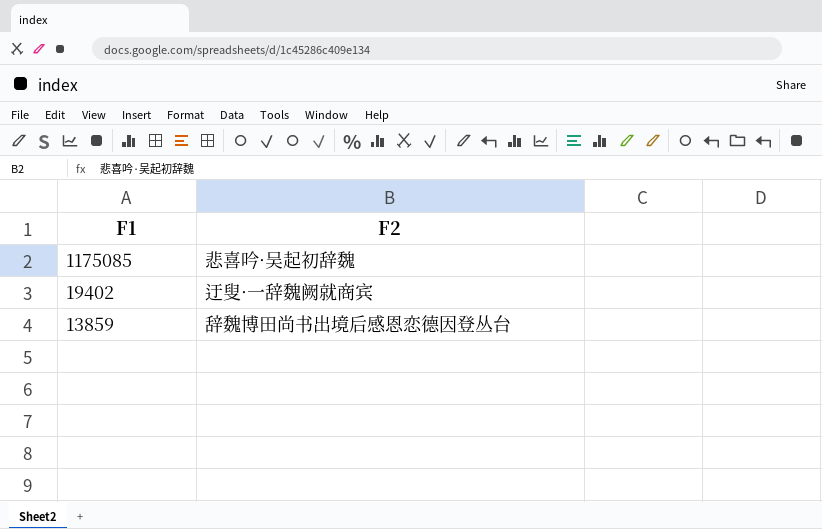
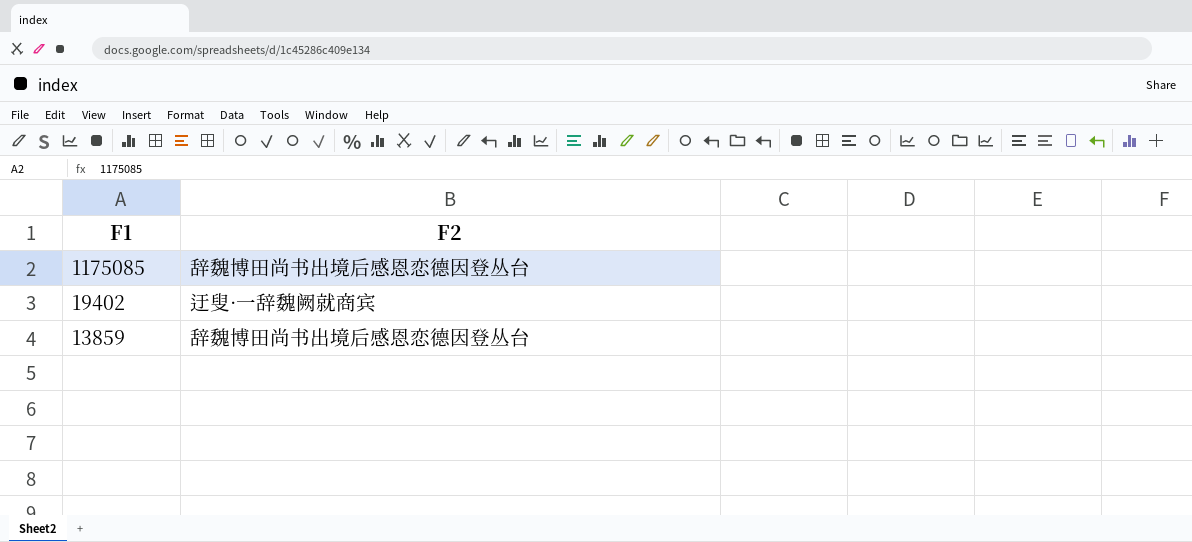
1175085 | F2: 悲喜吟·吴起初辞魏 -> 辞魏博田尚书出境后感恩恋德因登丛台

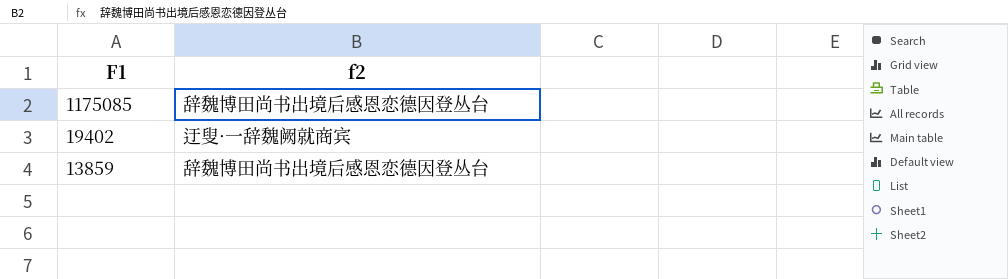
column name: F2 -> f2

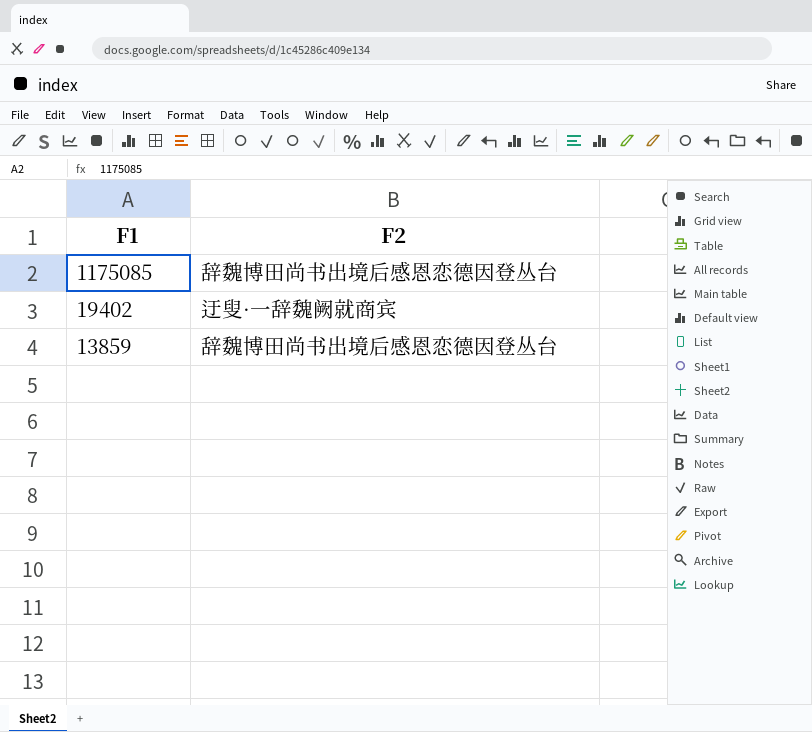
column name: f2 -> F2

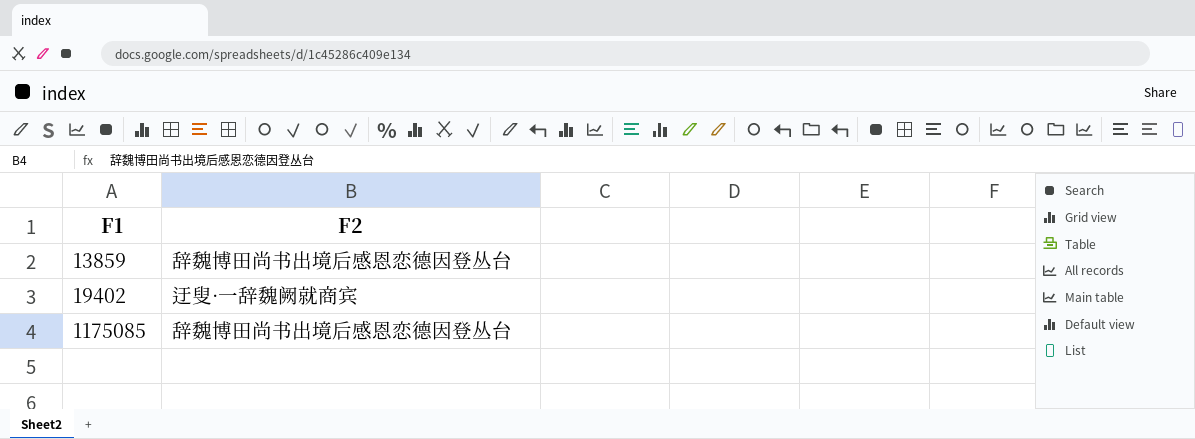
row order: F1 descending -> F1 ascending

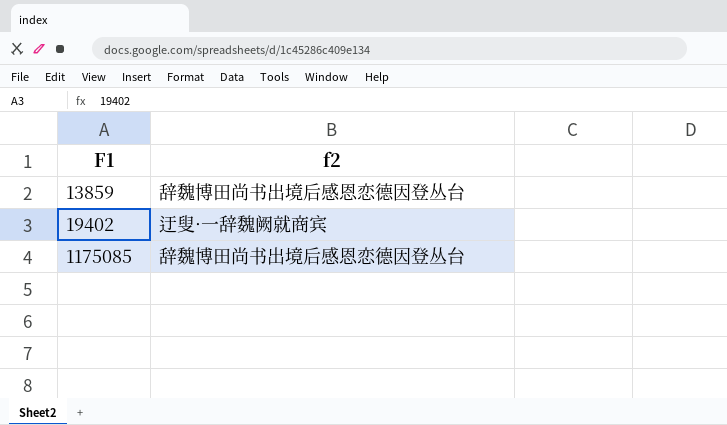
column name: F2 -> f2

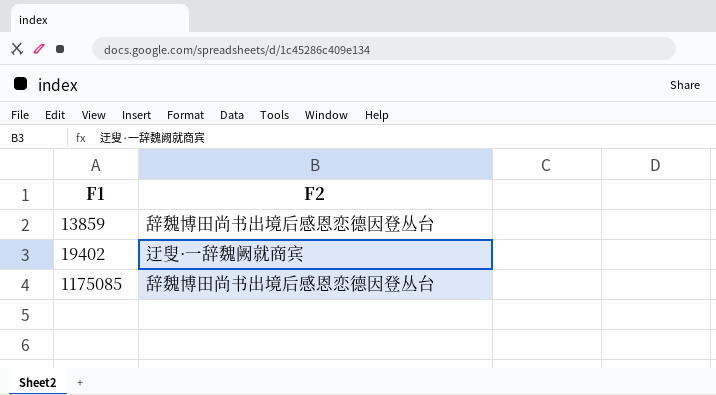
column name: f2 -> F2

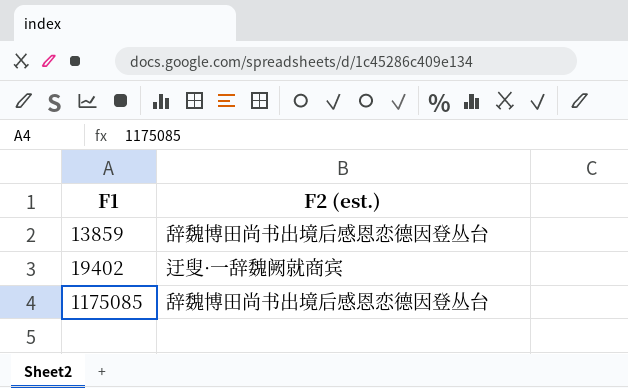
column name: F2 -> F2 (est.)

